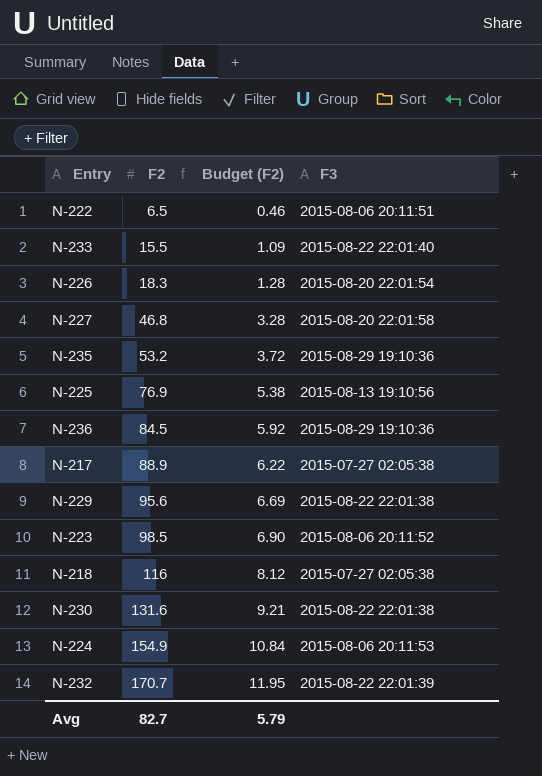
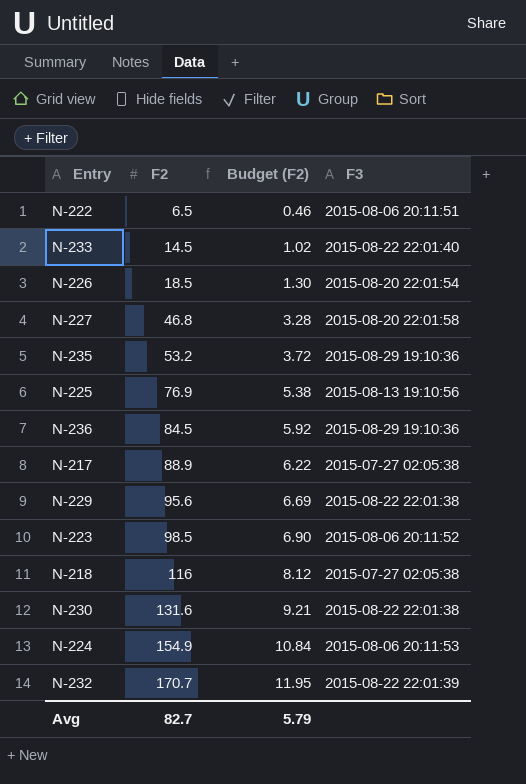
N-233 | F2: 15.5 -> 14.5
N-233 | Budget (F2): 1.09 -> 1.02
N-226 | F2: 18.3 -> 18.5
N-226 | Budget (F2): 1.28 -> 1.30

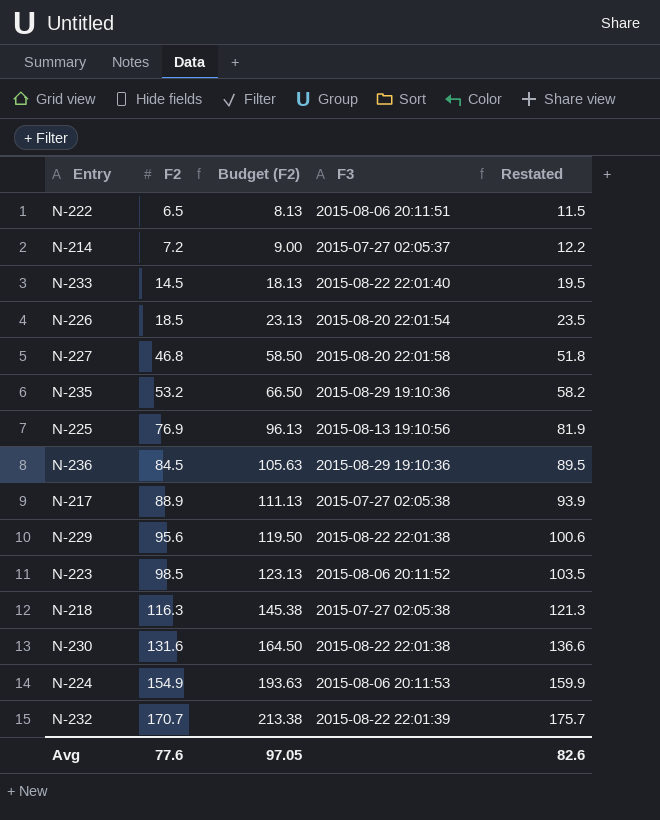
column Budget (F2) | formula: [F2] * 0.07 -> [F2] * 1.25
column Restated | formula: none -> [F2] + 5
row N-214: none -> 7.2 | 9.00 | 2015-07-27 02:05:37 | 12.2
N-218 | F2: 116 -> 116.3
Avg | F2: 82.7 -> 77.6
Avg | Budget (F2): 5.79 -> 97.05

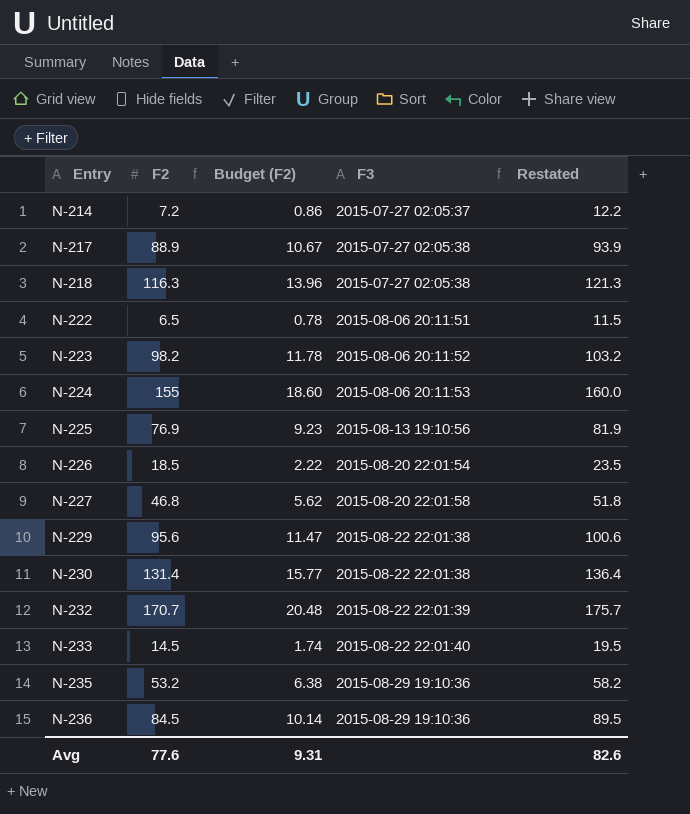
row order: F2 ascending -> Entry ascending
column Budget (F2) | formula: [F2] * 1.25 -> [F2] * 0.12
N-223 | F2: 98.5 -> 98.2
N-223 | Restated: 103.5 -> 103.2
N-224 | F2: 154.9 -> 155
N-224 | Restated: 159.9 -> 160.0
N-230 | F2: 131.6 -> 131.4
N-230 | Restated: 136.6 -> 136.4
Avg | Budget (F2): 97.05 -> 9.31

